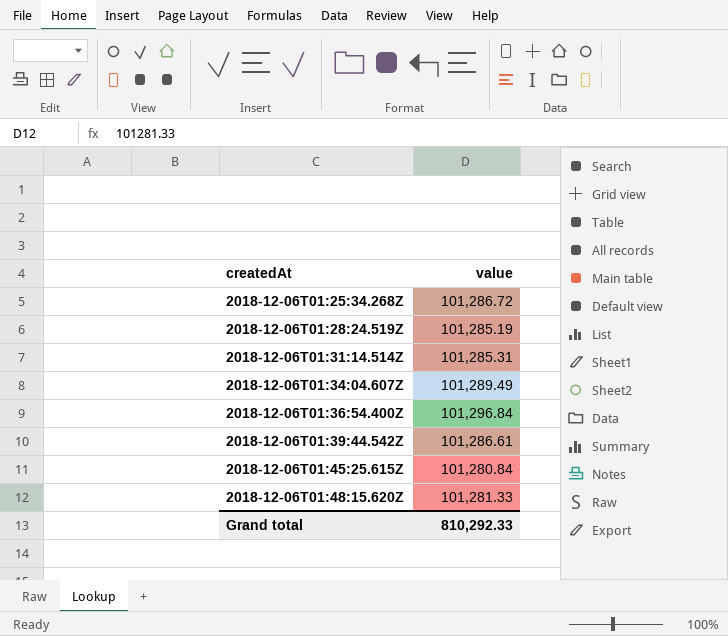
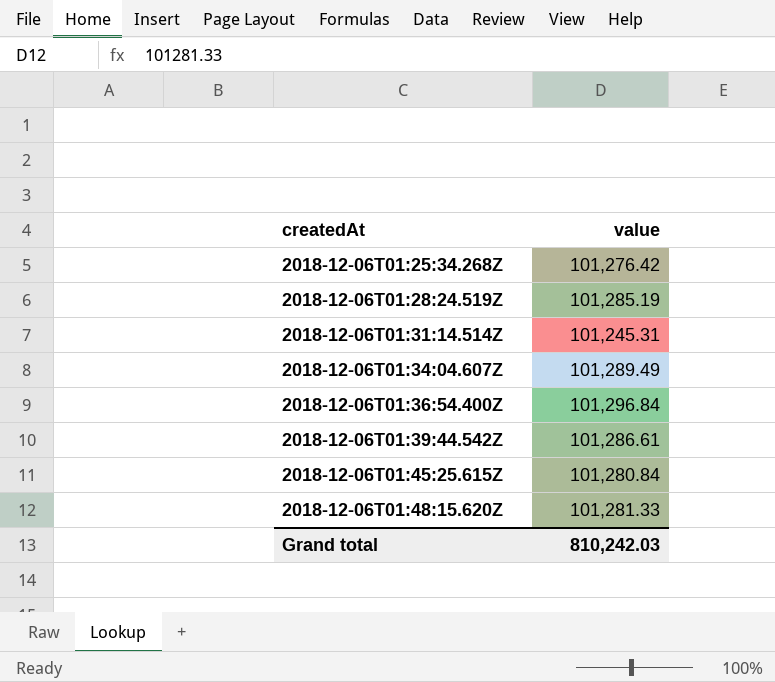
2018-12-06T01:25:34.268Z | value: 101,286.72 -> 101,276.42
2018-12-06T01:31:14.514Z | value: 101,285.31 -> 101,245.31
Grand total | value: 810,292.33 -> 810,242.03

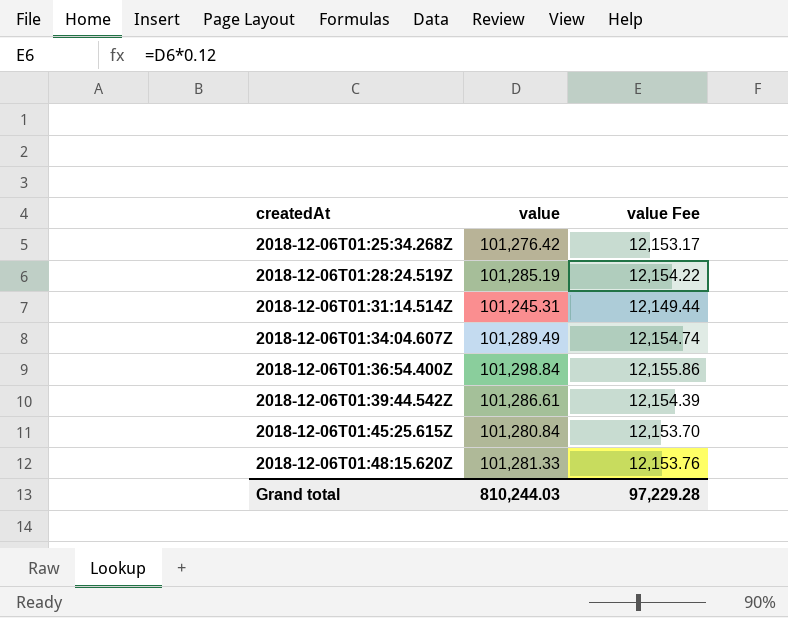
column value Fee | formula: none -> [value] * 0.12
2018-12-06T01:36:54.400Z | value: 101,296.84 -> 101,298.84
Grand total | value: 810,242.03 -> 810,244.03

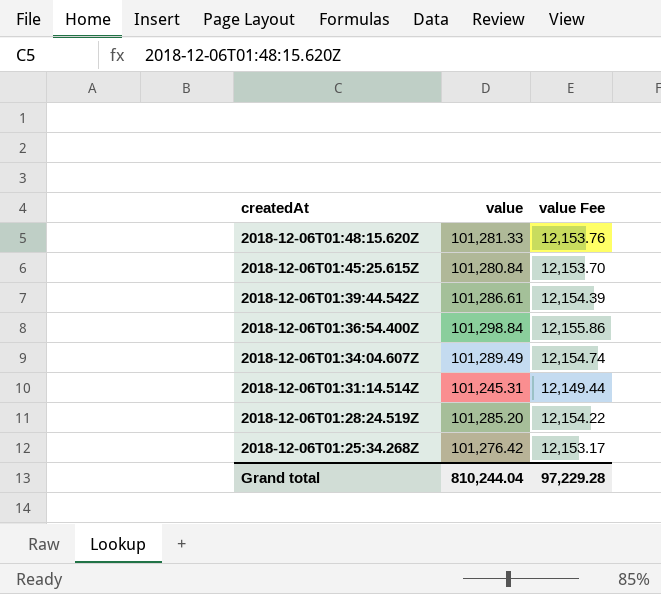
row order: createdAt ascending -> createdAt descending
2018-12-06T01:28:24.519Z | value: 101,285.19 -> 101,285.20
Grand total | value: 810,244.03 -> 810,244.04

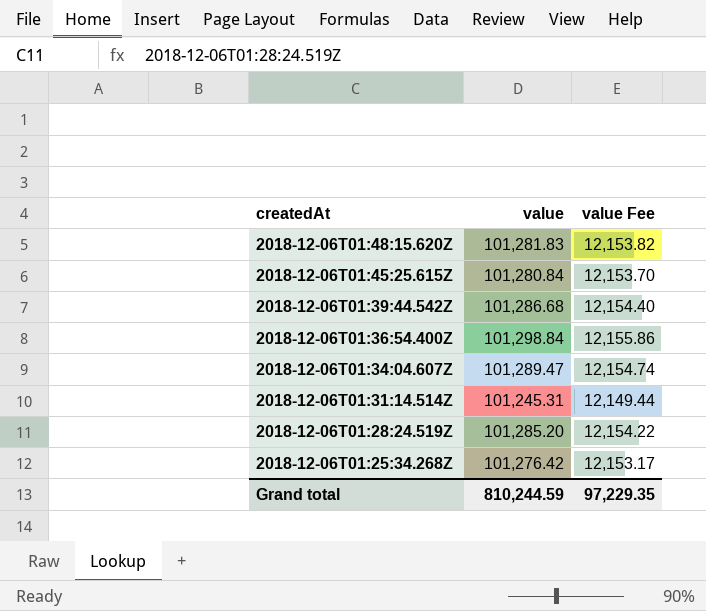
2018-12-06T01:48:15.620Z | value: 101,281.33 -> 101,281.83
2018-12-06T01:48:15.620Z | value Fee: 12,153.76 -> 12,153.82
2018-12-06T01:39:44.542Z | value: 101,286.61 -> 101,286.68
2018-12-06T01:39:44.542Z | value Fee: 12,154.39 -> 12,154.40
2018-12-06T01:34:04.607Z | value: 101,289.49 -> 101,289.47
Grand total | value: 810,244.04 -> 810,244.59
Grand total | value Fee: 97,229.28 -> 97,229.35

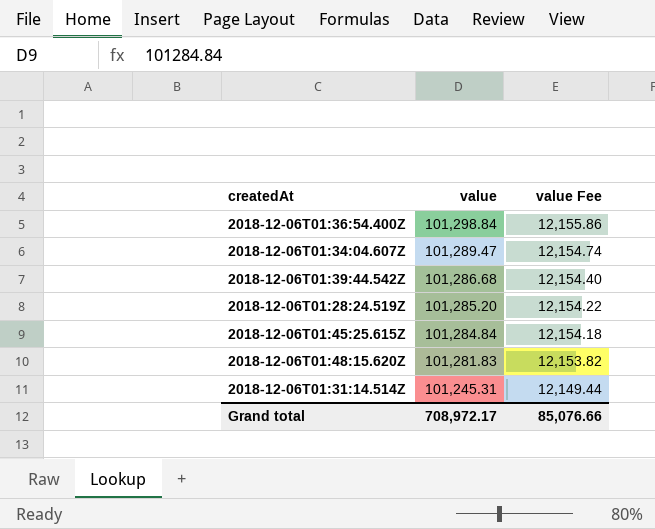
row order: createdAt descending -> value descending
row 2018-12-06T01:25:34.268Z: 101,276.42 | 12,153.17 -> none
2018-12-06T01:45:25.615Z | value: 101,280.84 -> 101,284.84
2018-12-06T01:45:25.615Z | value Fee: 12,153.70 -> 12,154.18
Grand total | value: 810,244.59 -> 708,972.17
Grand total | value Fee: 97,229.35 -> 85,076.66

